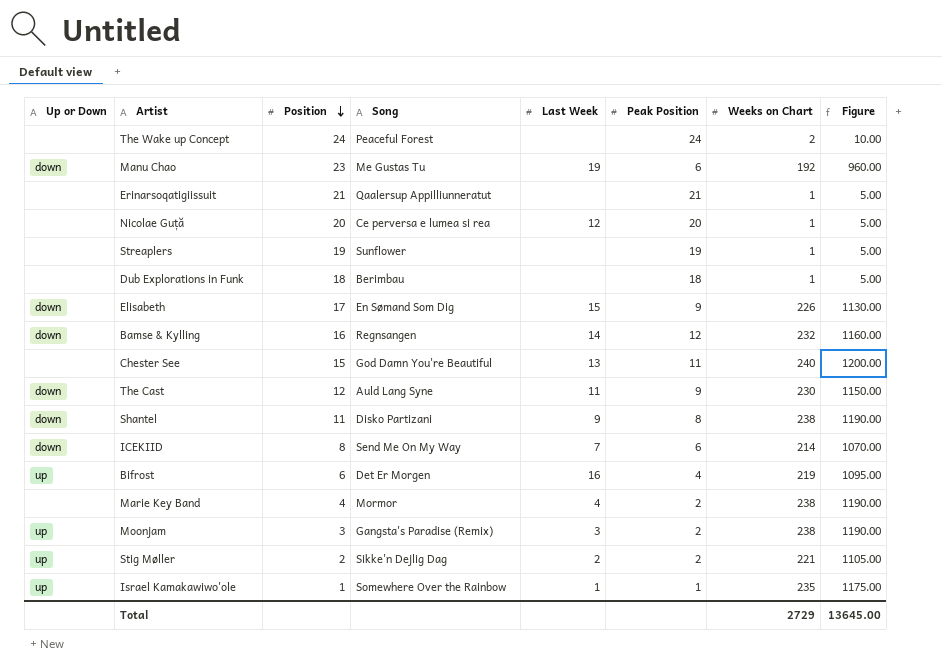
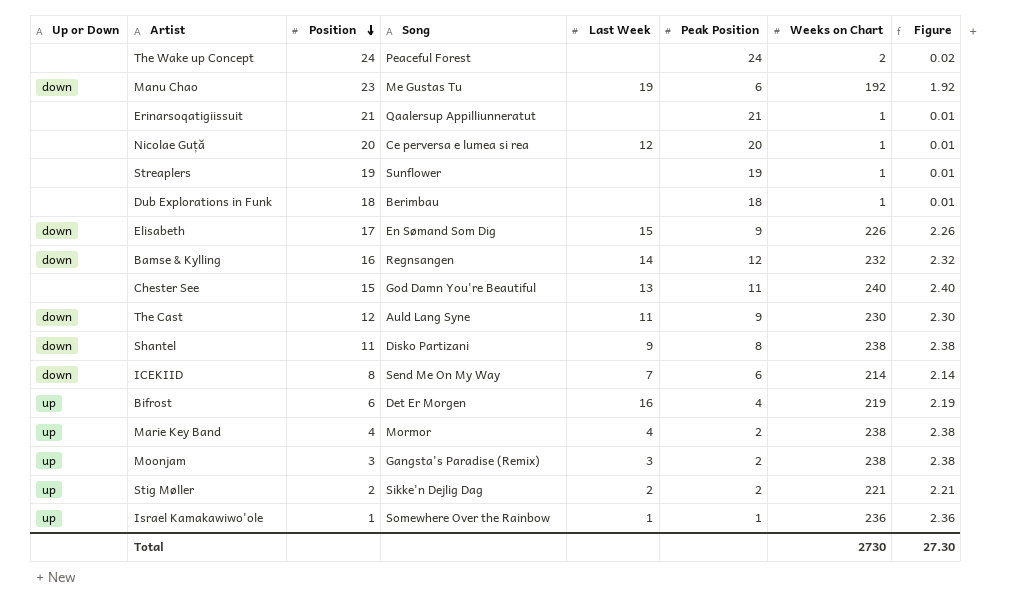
column Figure | formula: [Weeks on Chart] * 5 -> [Weeks on Chart] * 0.01
Marie Key Band | Up or Down: none -> up
Israel Kamakawiwo'ole | Weeks on Chart: 235 -> 236
Total | Weeks on Chart: 2729 -> 2730
Total | Figure: 13645.00 -> 27.30

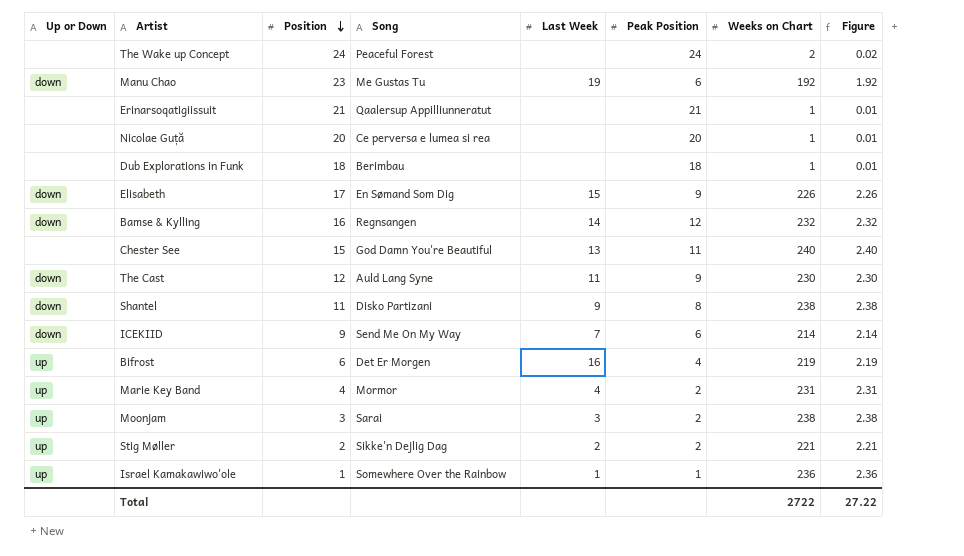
row Streaplers: none | 19 | Sunflower | none | 19 | 1 | 0.01 -> none
Nicolae Guță | Last Week: 12 -> none
ICEKIID | Position: 8 -> 9
Marie Key Band | Weeks on Chart: 238 -> 231
Marie Key Band | Figure: 2.38 -> 2.31
Moonjam | Song: Gangsta's Paradise (Remix) -> Sarai
Total | Weeks on Chart: 2730 -> 2722
Total | Figure: 27.30 -> 27.22

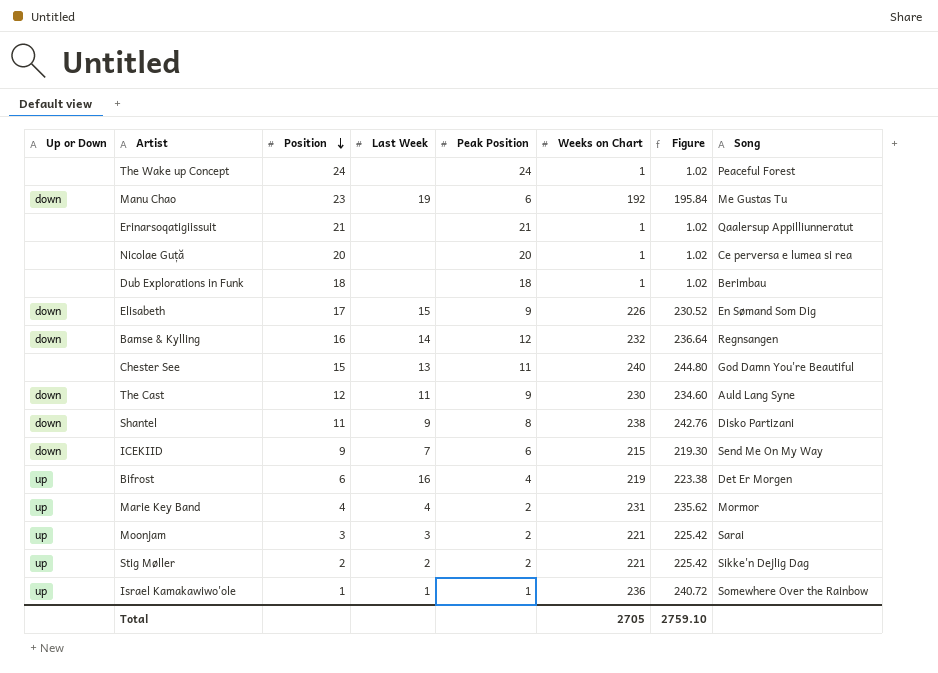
column Figure | formula: [Weeks on Chart] * 0.01 -> [Weeks on Chart] * 1.02
column Song | position: 4 -> 8
The Wake up Concept | Weeks on Chart: 2 -> 1
ICEKIID | Weeks on Chart: 214 -> 215
Moonjam | Weeks on Chart: 238 -> 221
Total | Weeks on Chart: 2722 -> 2705
Total | Figure: 27.22 -> 2759.10

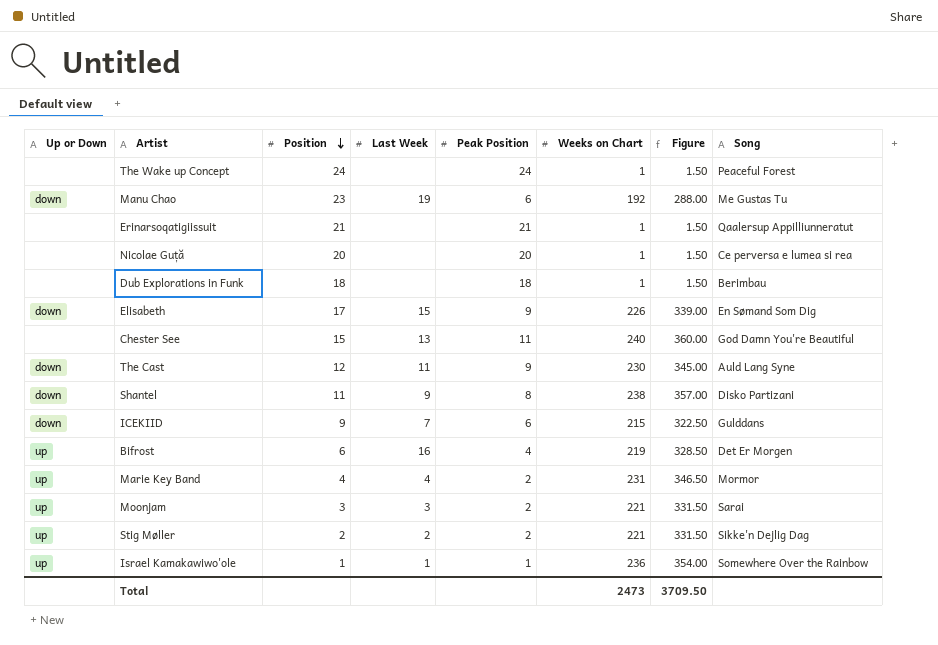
column Figure | formula: [Weeks on Chart] * 1.02 -> [Weeks on Chart] * 1.5
row Bamse & Kylling: down | 16 | 14 | 12 | 232 | 236.64 | Regnsangen -> none
ICEKIID | Song: Send Me On My Way -> Gulddans
Total | Weeks on Chart: 2705 -> 2473
Total | Figure: 2759.10 -> 3709.50

